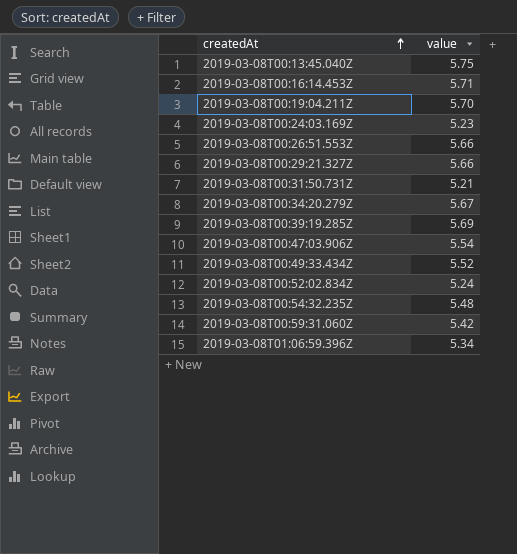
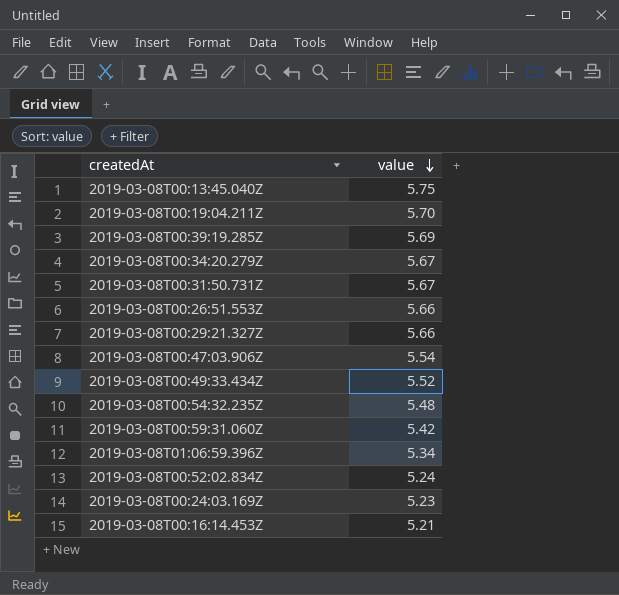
row order: createdAt ascending -> value descending
2019-03-08T00:31:50.731Z | value: 5.21 -> 5.67
2019-03-08T00:16:14.453Z | value: 5.71 -> 5.21

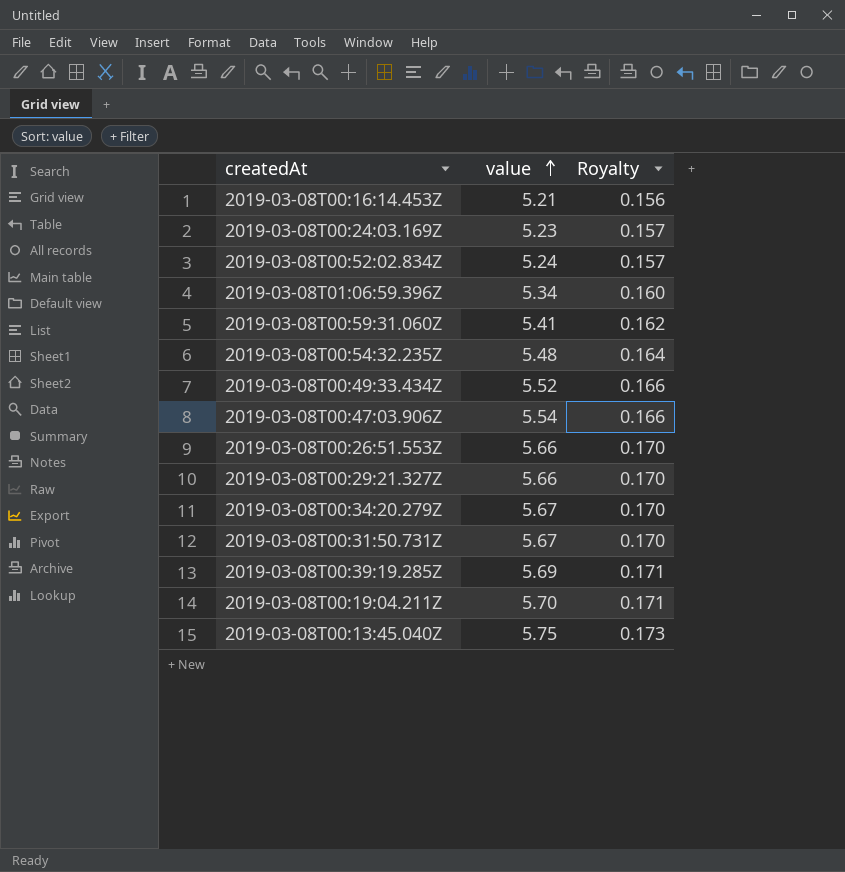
row order: value descending -> value ascending
column Royalty | formula: none -> [value] * 0.03
2019-03-08T00:59:31.060Z | value: 5.42 -> 5.41

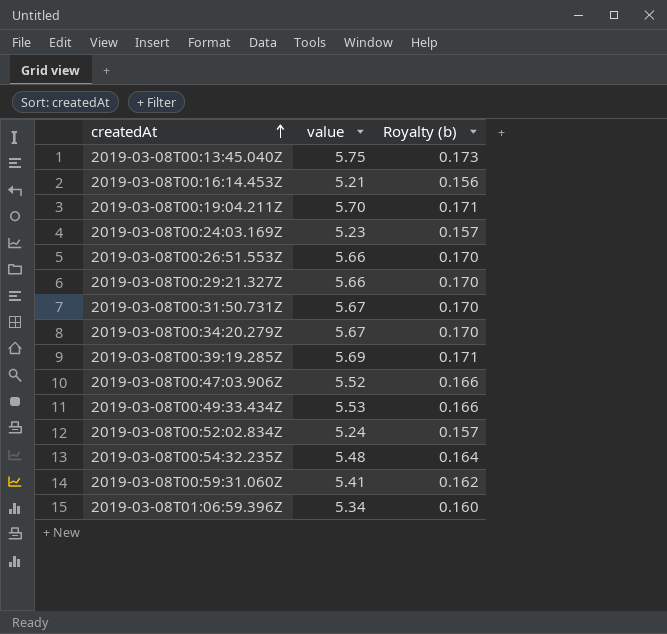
row order: value ascending -> createdAt ascending
column name: Royalty -> Royalty (b)
2019-03-08T00:47:03.906Z | value: 5.54 -> 5.52
2019-03-08T00:49:33.434Z | value: 5.52 -> 5.53

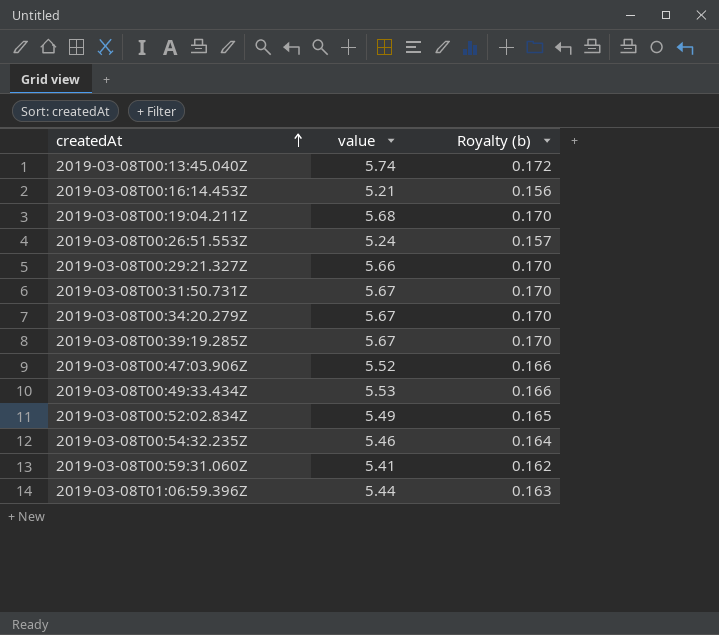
row 2019-03-08T00:24:03.169Z: 5.23 | 0.157 -> none
2019-03-08T00:13:45.040Z | value: 5.75 -> 5.74
2019-03-08T00:13:45.040Z | Royalty (b): 0.173 -> 0.172
2019-03-08T00:19:04.211Z | value: 5.70 -> 5.68
2019-03-08T00:19:04.211Z | Royalty (b): 0.171 -> 0.170
2019-03-08T00:26:51.553Z | value: 5.66 -> 5.24
2019-03-08T00:26:51.553Z | Royalty (b): 0.170 -> 0.157
2019-03-08T00:39:19.285Z | value: 5.69 -> 5.67
2019-03-08T00:39:19.285Z | Royalty (b): 0.171 -> 0.170
2019-03-08T00:52:02.834Z | value: 5.24 -> 5.49
2019-03-08T00:52:02.834Z | Royalty (b): 0.157 -> 0.165
2019-03-08T00:54:32.235Z | value: 5.48 -> 5.46
2019-03-08T01:06:59.396Z | value: 5.34 -> 5.44
2019-03-08T01:06:59.396Z | Royalty (b): 0.160 -> 0.163

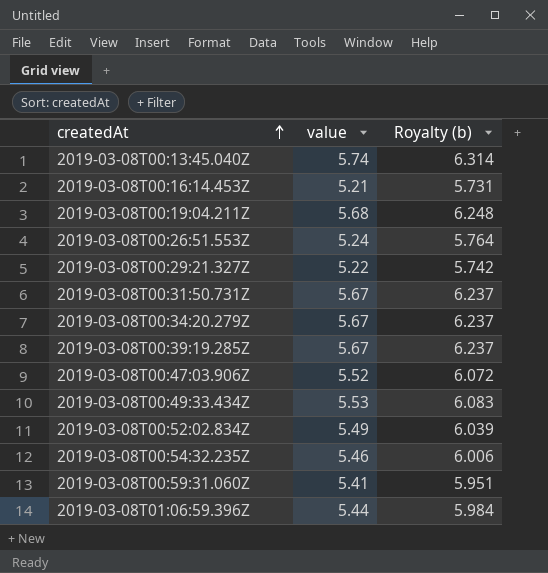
column Royalty (b) | formula: [value] * 0.03 -> [value] * 1.1
2019-03-08T00:29:21.327Z | value: 5.66 -> 5.22

